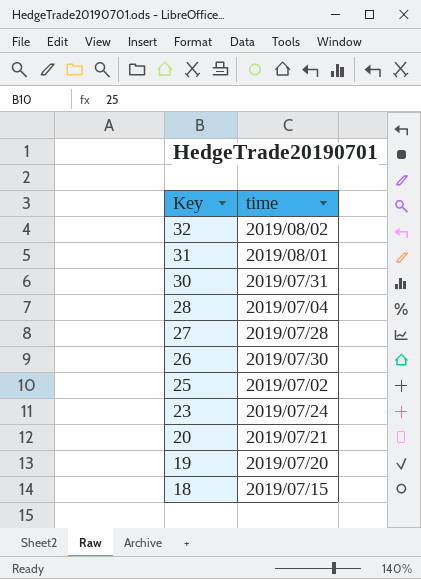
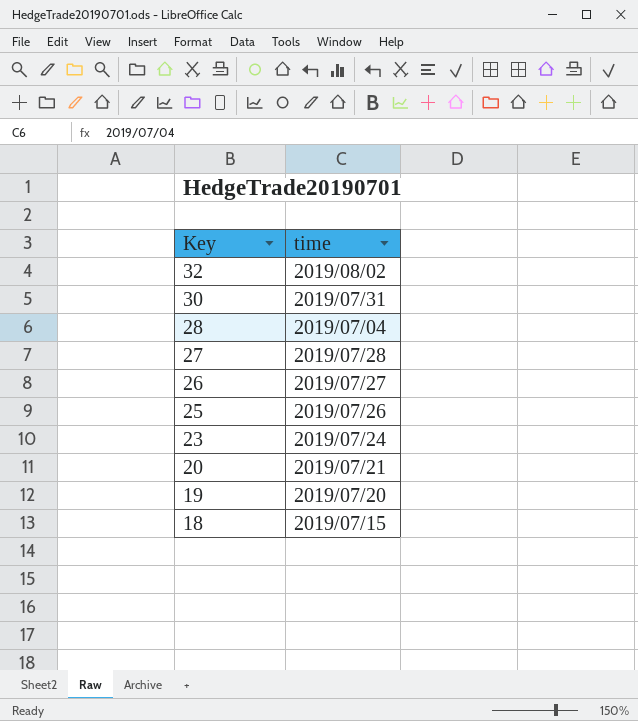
row 31: 2019/08/01 -> none
26 | time: 2019/07/30 -> 2019/07/27
25 | time: 2019/07/02 -> 2019/07/26

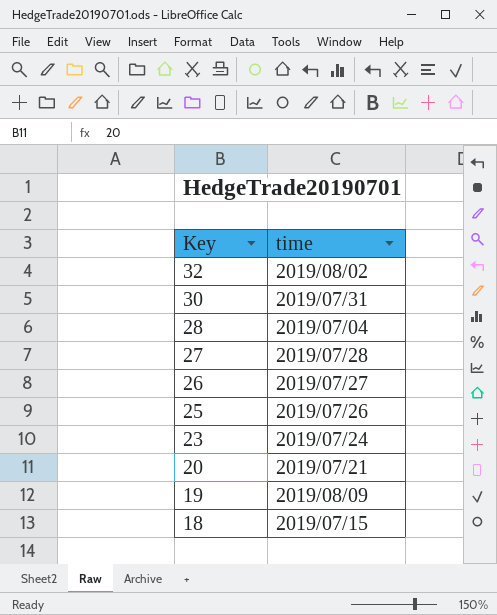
19 | time: 2019/07/20 -> 2019/08/09

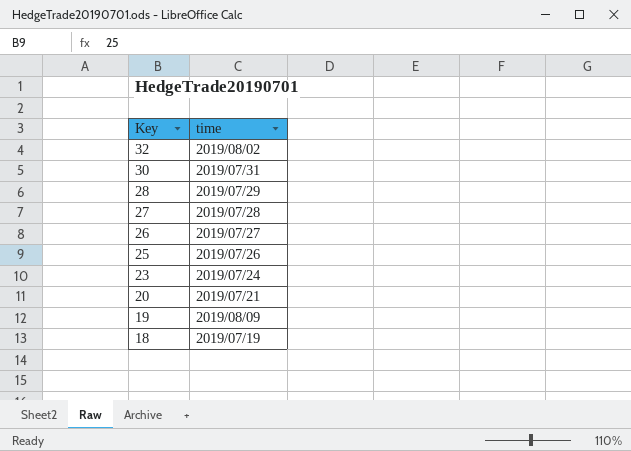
28 | time: 2019/07/04 -> 2019/07/29
18 | time: 2019/07/15 -> 2019/07/19

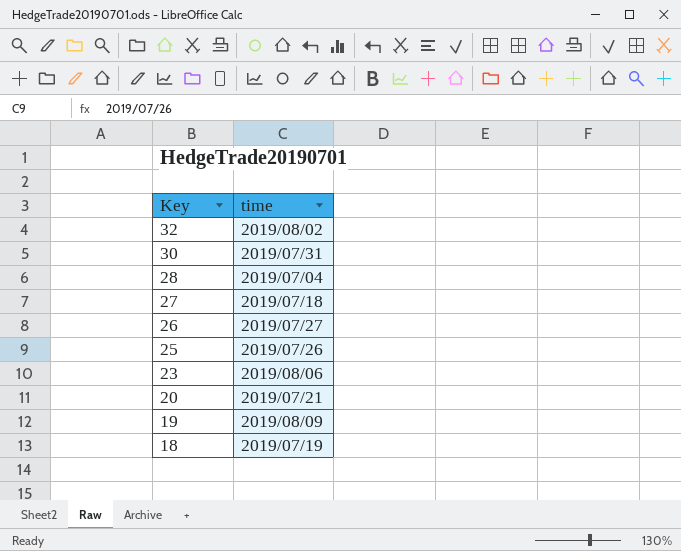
28 | time: 2019/07/29 -> 2019/07/04
27 | time: 2019/07/28 -> 2019/07/18
23 | time: 2019/07/24 -> 2019/08/06

